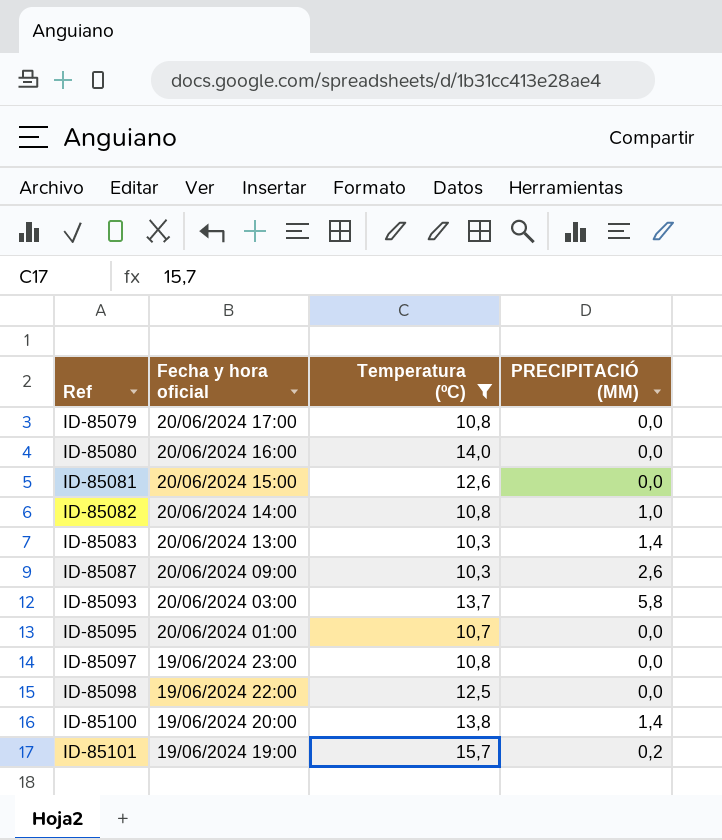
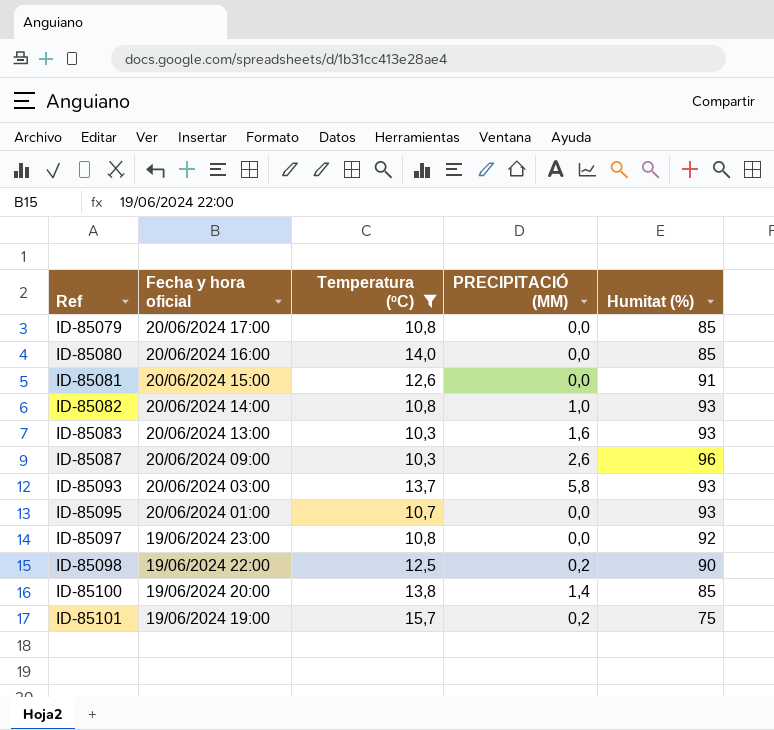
column Humitat (%) | position: none -> 5
ID-85083 | PRECIPITACIÓ (MM): 1,4 -> 1,6
ID-85098 | PRECIPITACIÓ (MM): 0,0 -> 0,2

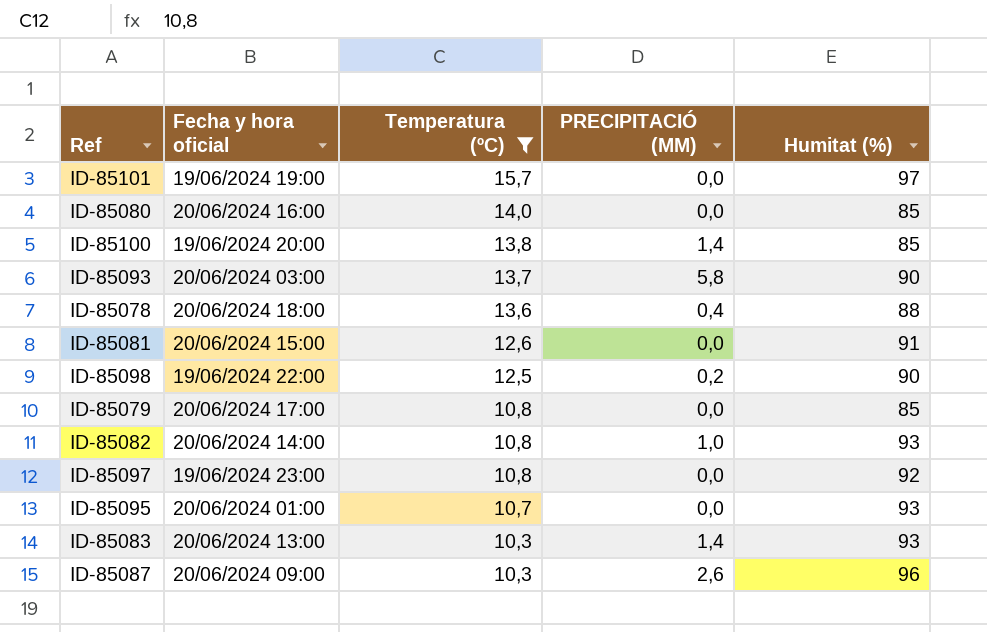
row order: Ref ascending -> Temperatura (ºC) descending
ID-85101 | PRECIPITACIÓ (MM): 0,2 -> 0,0
ID-85101 | Humitat (%): 75 -> 97
ID-85093 | Humitat (%): 93 -> 90
row ID-85078: none -> 20/06/2024 18:00 | 13,6 | 0,4 | 88
ID-85083 | PRECIPITACIÓ (MM): 1,6 -> 1,4

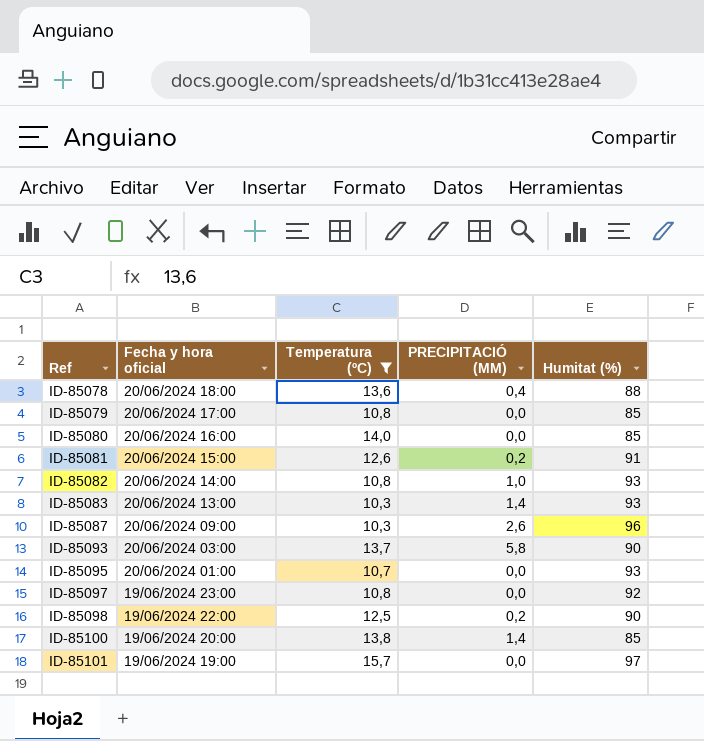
row order: Temperatura (ºC) descending -> Ref ascending
ID-85081 | PRECIPITACIÓ (MM): 0,0 -> 0,2

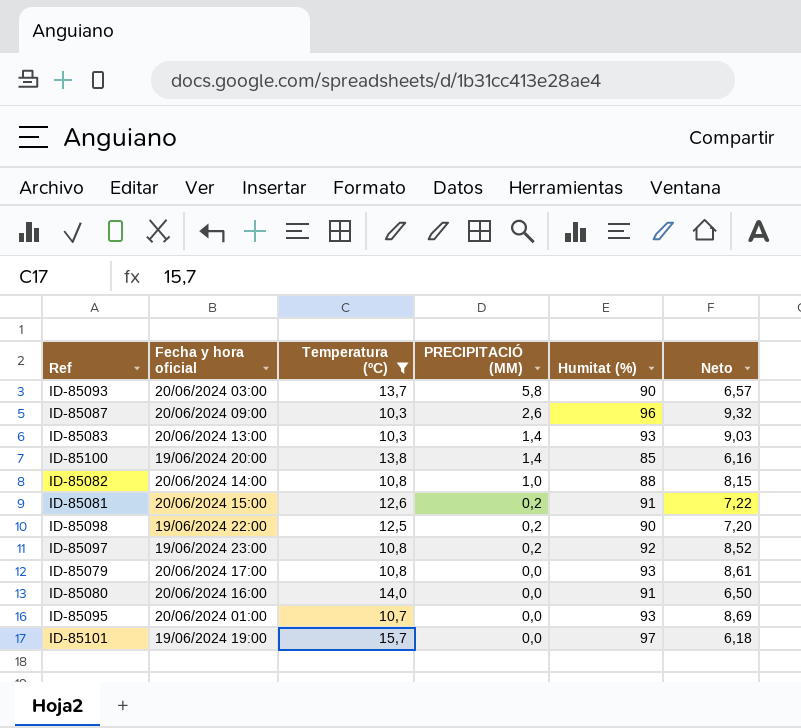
row order: Ref ascending -> PRECIPITACIÓ (MM) descending
column Neto | formula: none -> [Humitat (%)] / [Temperatura (ºC)]
row ID-85078: 20/06/2024 18:00 | 13,6 | 0,4 | 88 -> none
ID-85082 | Humitat (%): 93 -> 88
ID-85097 | PRECIPITACIÓ (MM): 0,0 -> 0,2
ID-85079 | Humitat (%): 85 -> 93
ID-85080 | Humitat (%): 85 -> 91

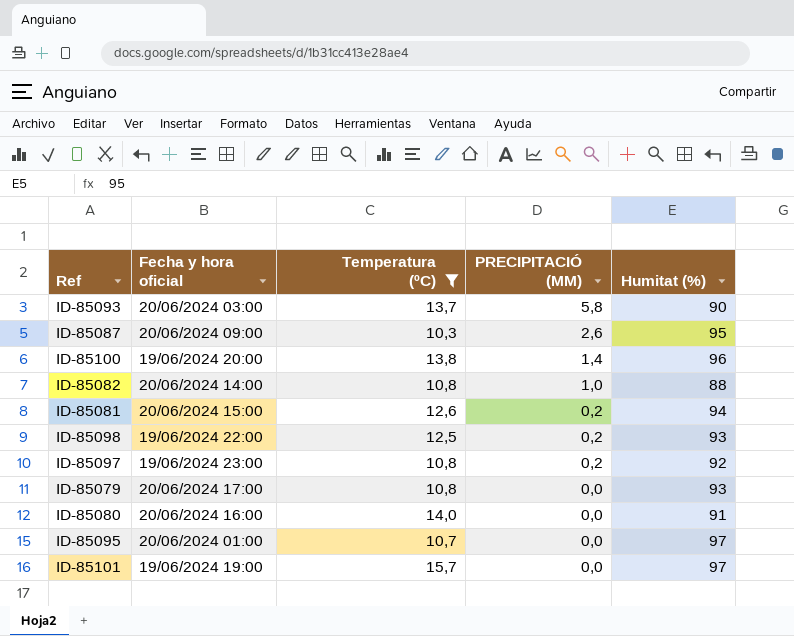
column Neto | formula: [Humitat (%)] / [Temperatura (ºC)] -> none
row ID-85083: 20/06/2024 13:00 | 10,3 | 1,4 | 93 | 9,03 -> none
ID-85087 | Humitat (%): 96 -> 95
ID-85100 | Humitat (%): 85 -> 96
ID-85081 | Humitat (%): 91 -> 94
ID-85098 | Humitat (%): 90 -> 93
ID-85095 | Humitat (%): 93 -> 97

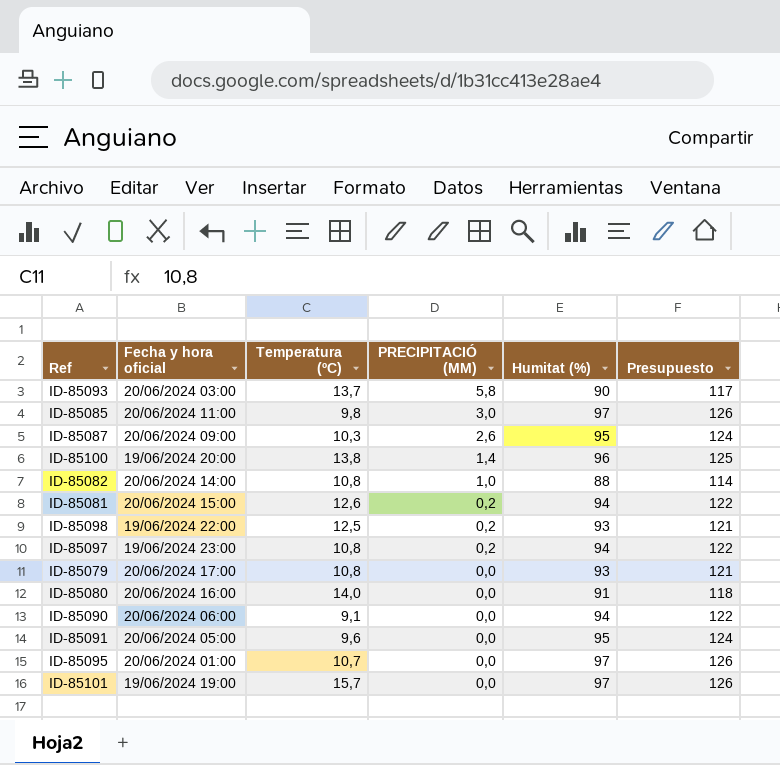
filter: Temperatura (ºC) >= 10,3 -> none
column Presupuesto | formula: none -> [Humitat (%)] * 1,3
ID-85097 | Humitat (%): 92 -> 94

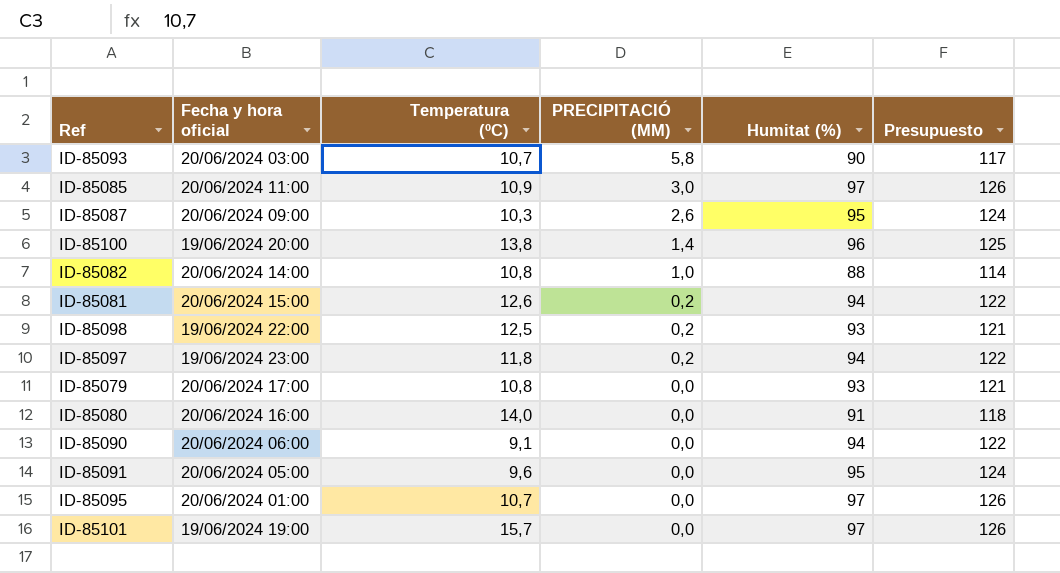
ID-85093 | Temperatura (ºC): 13,7 -> 10,7
ID-85085 | Temperatura (ºC): 9,8 -> 10,9
ID-85097 | Temperatura (ºC): 10,8 -> 11,8

